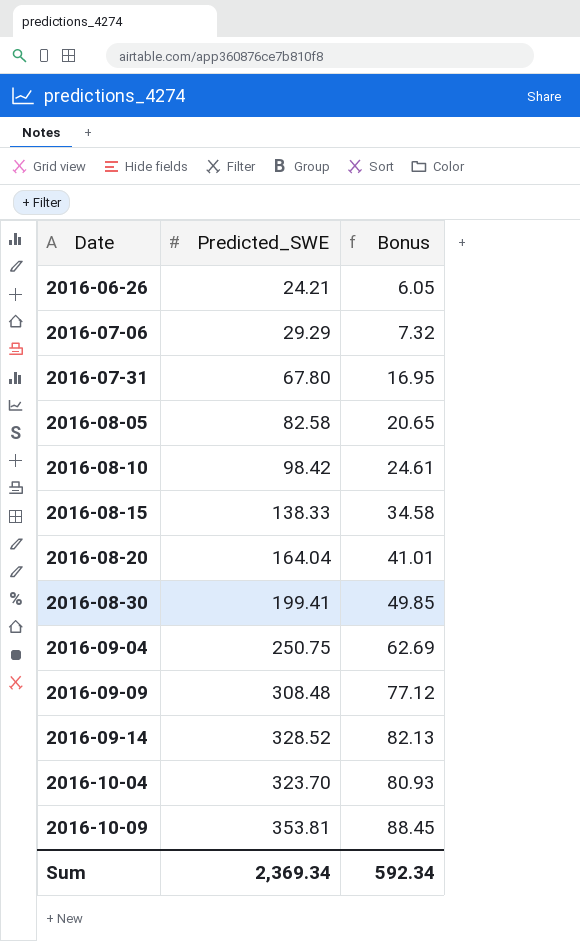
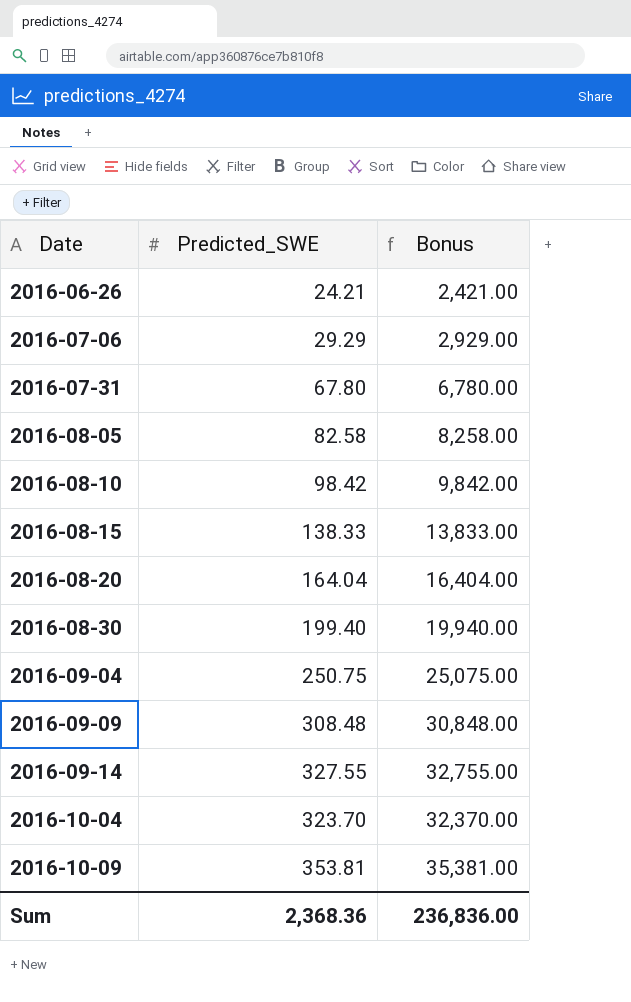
column Bonus | formula: [Predicted_SWE] * 0.25 -> [Predicted_SWE] * 100
2016-08-30 | Predicted_SWE: 199.41 -> 199.40
2016-09-14 | Predicted_SWE: 328.52 -> 327.55
Sum | Predicted_SWE: 2,369.34 -> 2,368.36
Sum | Bonus: 592.34 -> 236,836.00

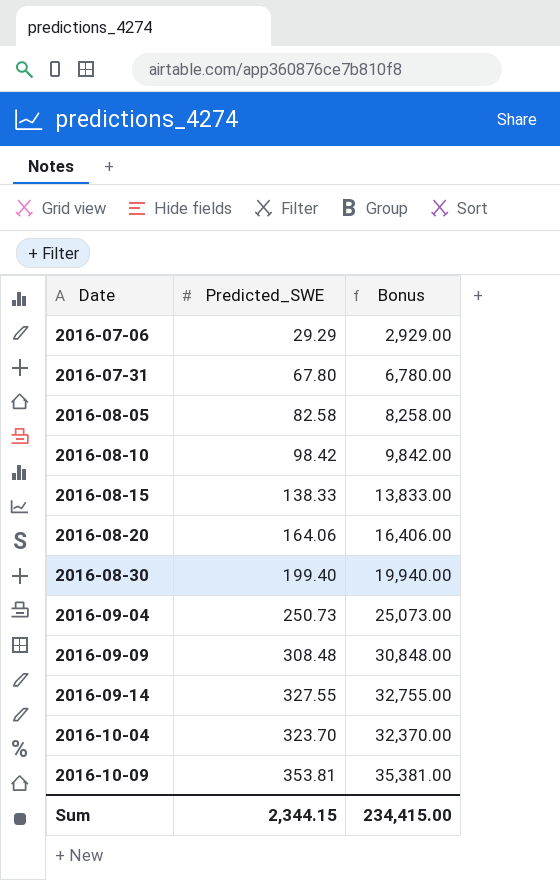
row 2016-06-26: 24.21 | 2,421.00 -> none
2016-08-20 | Predicted_SWE: 164.04 -> 164.06
2016-08-20 | Bonus: 16,404.00 -> 16,406.00
2016-09-04 | Predicted_SWE: 250.75 -> 250.73
2016-09-04 | Bonus: 25,075.00 -> 25,073.00
Sum | Predicted_SWE: 2,368.36 -> 2,344.15
Sum | Bonus: 236,836.00 -> 234,415.00

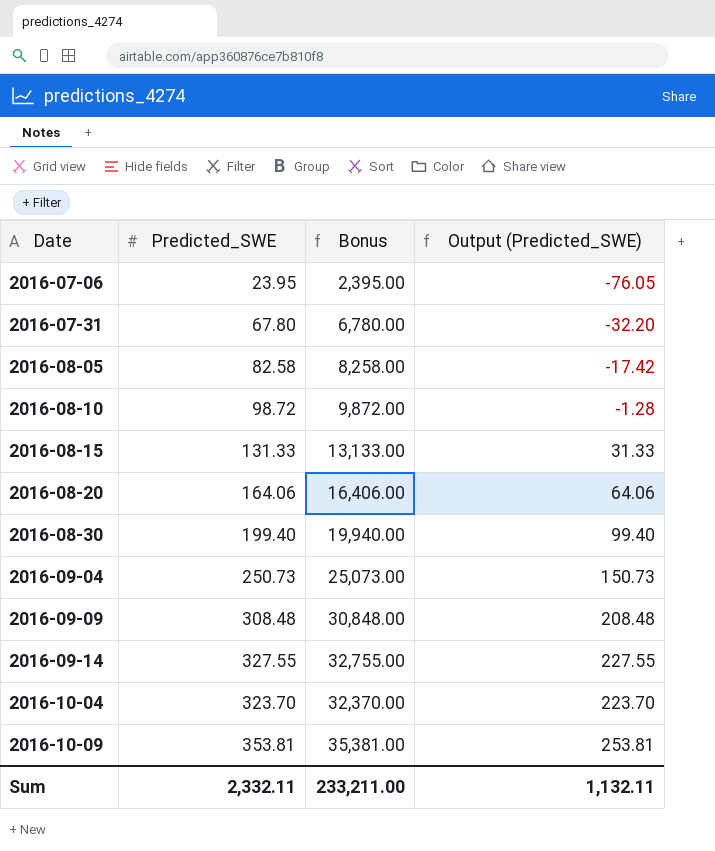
column Output (Predicted_SWE) | formula: none -> [Predicted_SWE] - 100
2016-07-06 | Predicted_SWE: 29.29 -> 23.95
2016-07-06 | Bonus: 2,929.00 -> 2,395.00
2016-08-10 | Predicted_SWE: 98.42 -> 98.72
2016-08-10 | Bonus: 9,842.00 -> 9,872.00
2016-08-15 | Predicted_SWE: 138.33 -> 131.33
2016-08-15 | Bonus: 13,833.00 -> 13,133.00
Sum | Predicted_SWE: 2,344.15 -> 2,332.11
Sum | Bonus: 234,415.00 -> 233,211.00

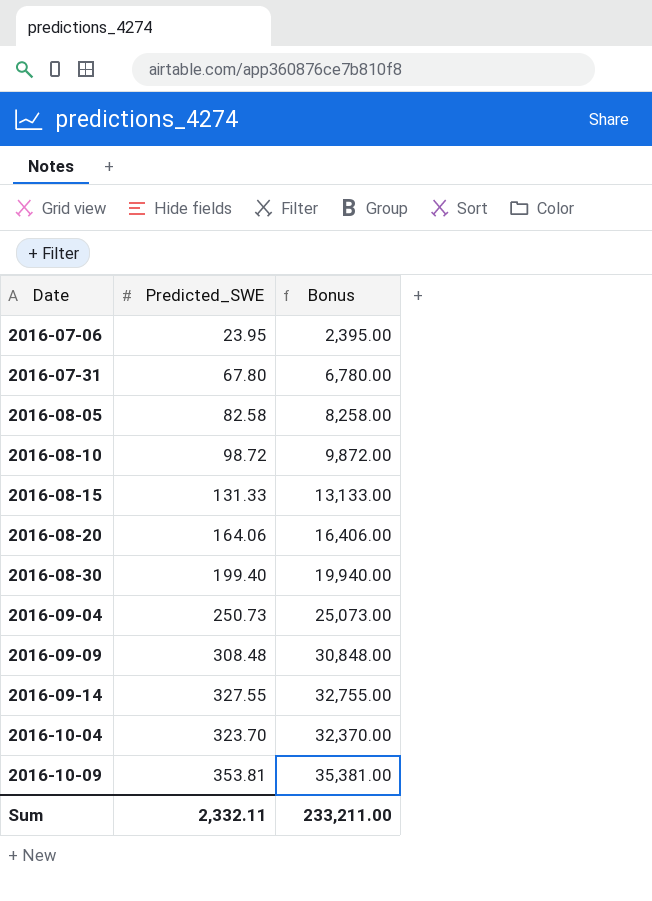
column Output (Predicted_SWE) | formula: [Predicted_SWE] - 100 -> none

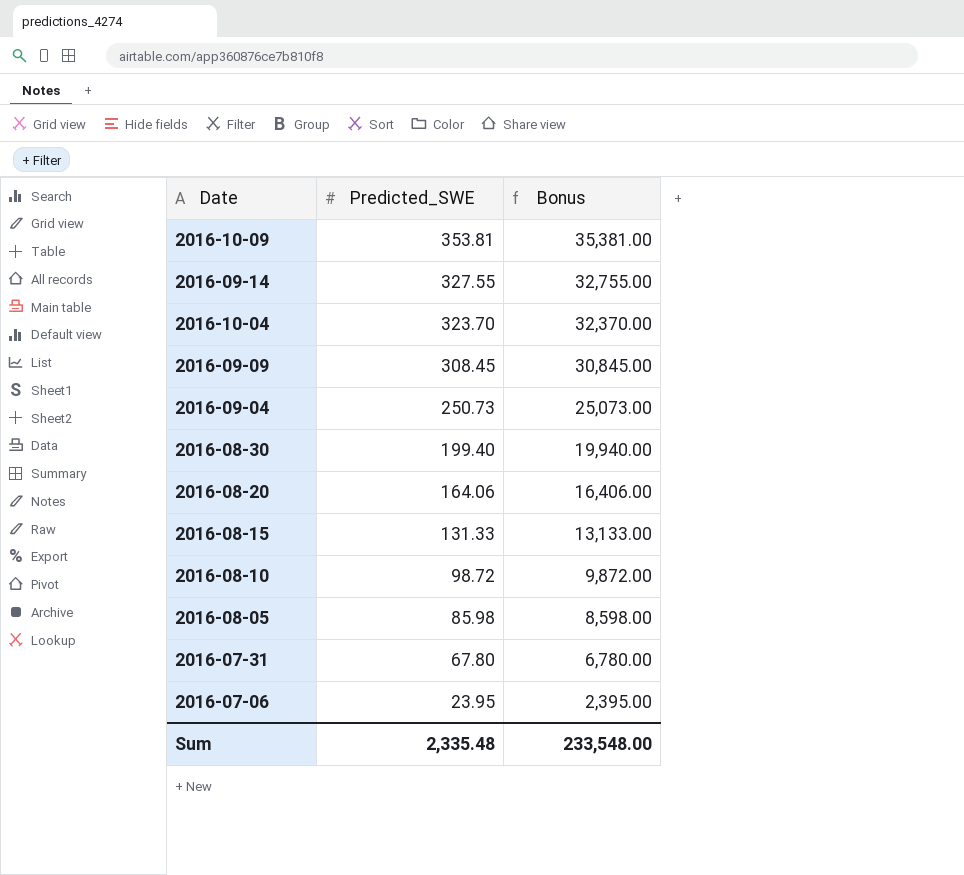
row order: Date ascending -> Predicted_SWE descending
2016-09-09 | Predicted_SWE: 308.48 -> 308.45
2016-09-09 | Bonus: 30,848.00 -> 30,845.00
2016-08-05 | Predicted_SWE: 82.58 -> 85.98
2016-08-05 | Bonus: 8,258.00 -> 8,598.00
Sum | Predicted_SWE: 2,332.11 -> 2,335.48
Sum | Bonus: 233,211.00 -> 233,548.00

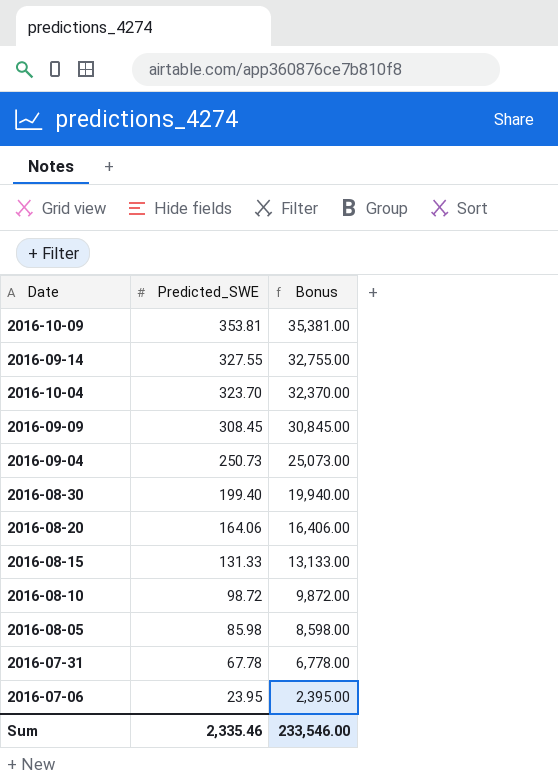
2016-07-31 | Predicted_SWE: 67.80 -> 67.78
2016-07-31 | Bonus: 6,780.00 -> 6,778.00
Sum | Predicted_SWE: 2,335.48 -> 2,335.46
Sum | Bonus: 233,548.00 -> 233,546.00

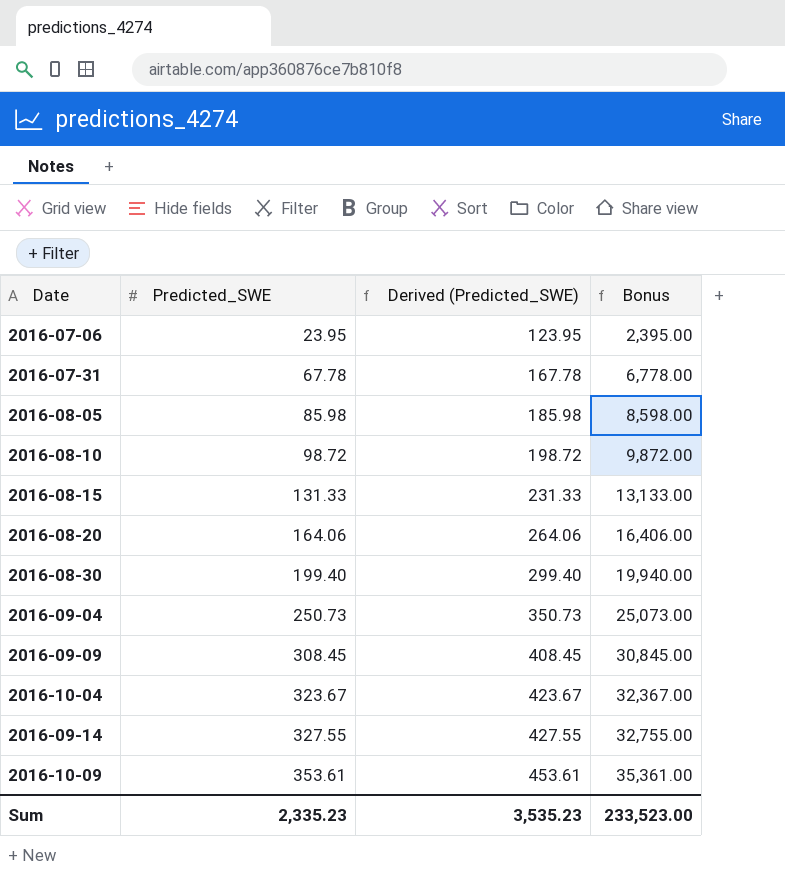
row order: Predicted_SWE descending -> Predicted_SWE ascending
column Derived (Predicted_SWE) | formula: none -> [Predicted_SWE] + 100
2016-10-04 | Predicted_SWE: 323.70 -> 323.67
2016-10-04 | Bonus: 32,370.00 -> 32,367.00
2016-10-09 | Predicted_SWE: 353.81 -> 353.61
2016-10-09 | Bonus: 35,381.00 -> 35,361.00
Sum | Predicted_SWE: 2,335.46 -> 2,335.23
Sum | Bonus: 233,546.00 -> 233,523.00

